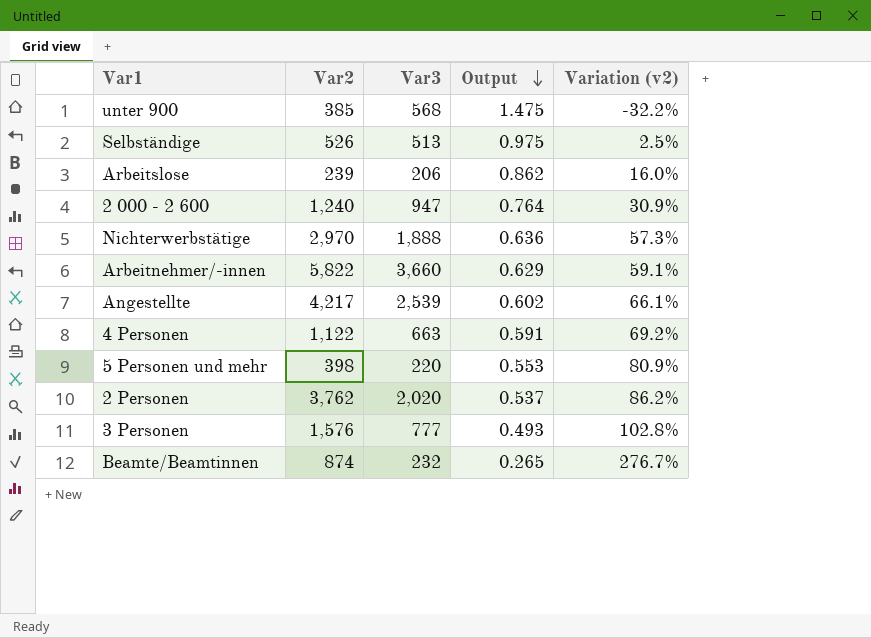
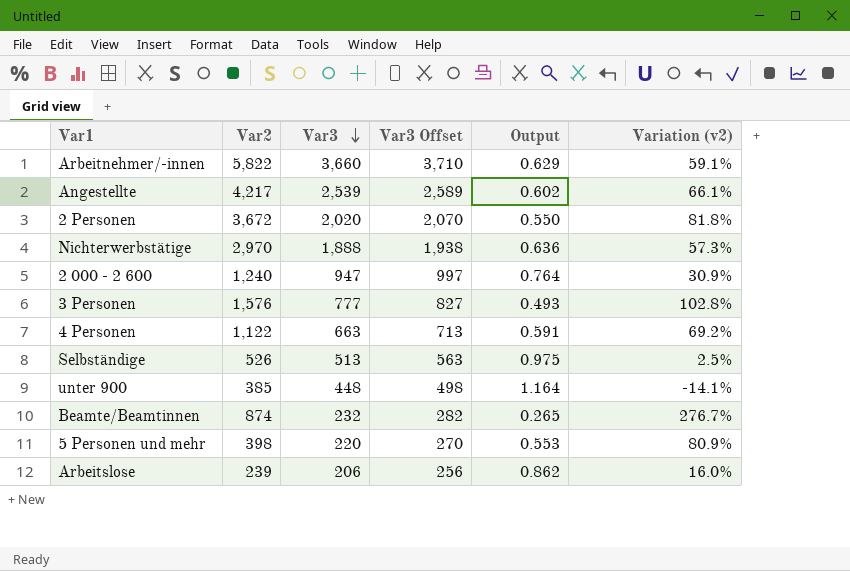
row order: Output descending -> Var3 descending
column Var3 Offset | formula: none -> [Var3] + 50
2 Personen | Var2: 3,762 -> 3,672
2 Personen | Output: 0.537 -> 0.550
2 Personen | Variation (v2): 86.2% -> 81.8%
unter 900 | Var3: 568 -> 448
unter 900 | Output: 1.475 -> 1.164
unter 900 | Variation (v2): -32.2% -> -14.1%

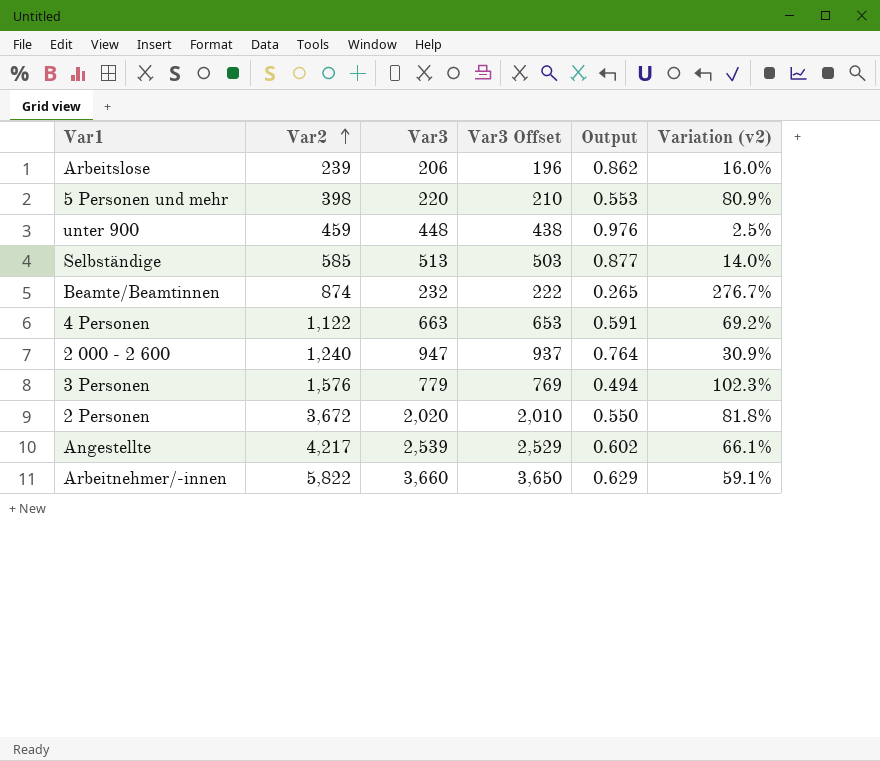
row order: Var3 descending -> Var2 ascending
column Var3 Offset | formula: [Var3] + 50 -> [Var3] - 10
row Nichterwerbstätige: 2,970 | 1,888 | 1,938 | 0.636 | 57.3% -> none
unter 900 | Var2: 385 -> 459
unter 900 | Output: 1.164 -> 0.976
unter 900 | Variation (v2): -14.1% -> 2.5%
Selbständige | Var2: 526 -> 585
Selbständige | Output: 0.975 -> 0.877
Selbständige | Variation (v2): 2.5% -> 14.0%
3 Personen | Var3: 777 -> 779
3 Personen | Output: 0.493 -> 0.494
3 Personen | Variation (v2): 102.8% -> 102.3%

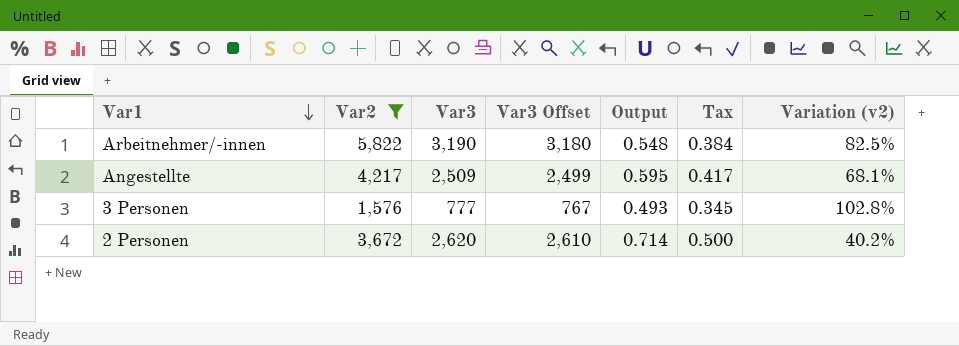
filter: none -> Var2 >= 1,576
row order: Var2 ascending -> Var1 descending
column Tax | formula: none -> [Output] * 0.7
Arbeitnehmer/-innen | Var3: 3,660 -> 3,190
Arbeitnehmer/-innen | Var3 Offset: 3,650 -> 3,180
Arbeitnehmer/-innen | Output: 0.629 -> 0.548
Arbeitnehmer/-innen | Variation (v2): 59.1% -> 82.5%
Angestellte | Var3: 2,539 -> 2,509
Angestellte | Var3 Offset: 2,529 -> 2,499
Angestellte | Output: 0.602 -> 0.595
Angestellte | Variation (v2): 66.1% -> 68.1%
3 Personen | Var3: 779 -> 777
3 Personen | Var3 Offset: 769 -> 767
3 Personen | Output: 0.494 -> 0.493
3 Personen | Variation (v2): 102.3% -> 102.8%
2 Personen | Var3: 2,020 -> 2,620
2 Personen | Var3 Offset: 2,010 -> 2,610
2 Personen | Output: 0.550 -> 0.714
2 Personen | Variation (v2): 81.8% -> 40.2%

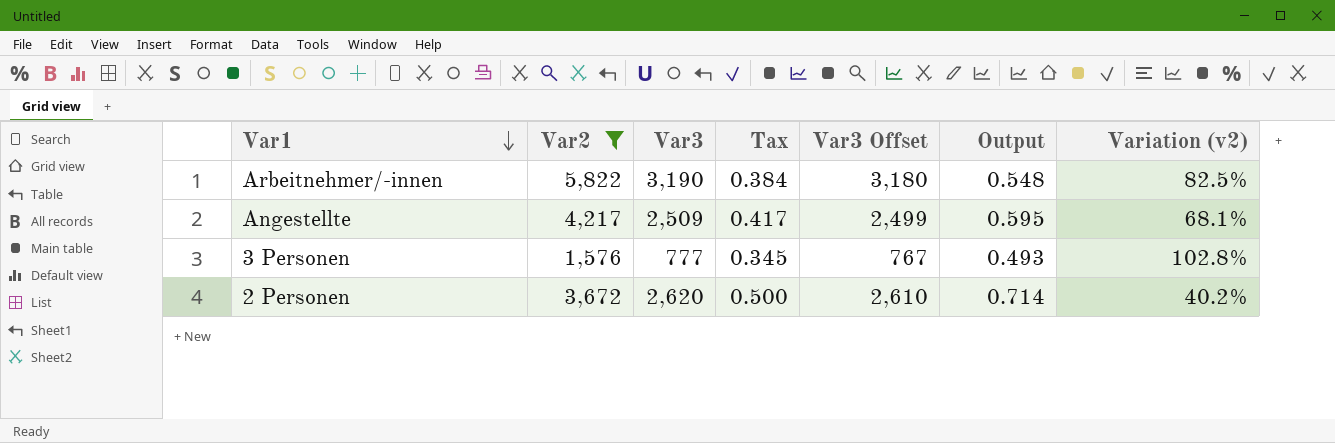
column Tax | position: 6 -> 4

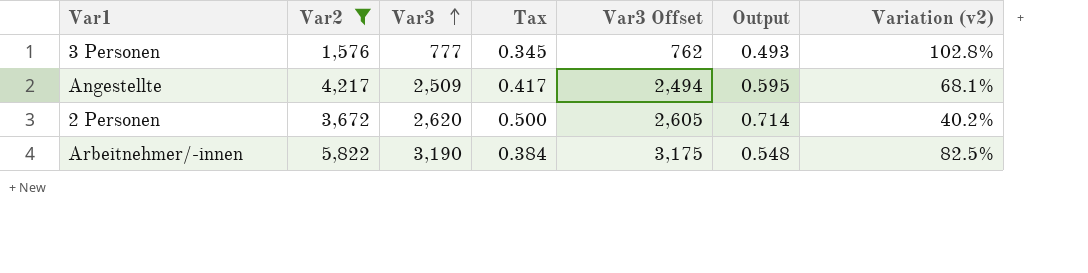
row order: Var1 descending -> Var3 ascending
column Var3 Offset | formula: [Var3] - 10 -> [Var3] - 15

